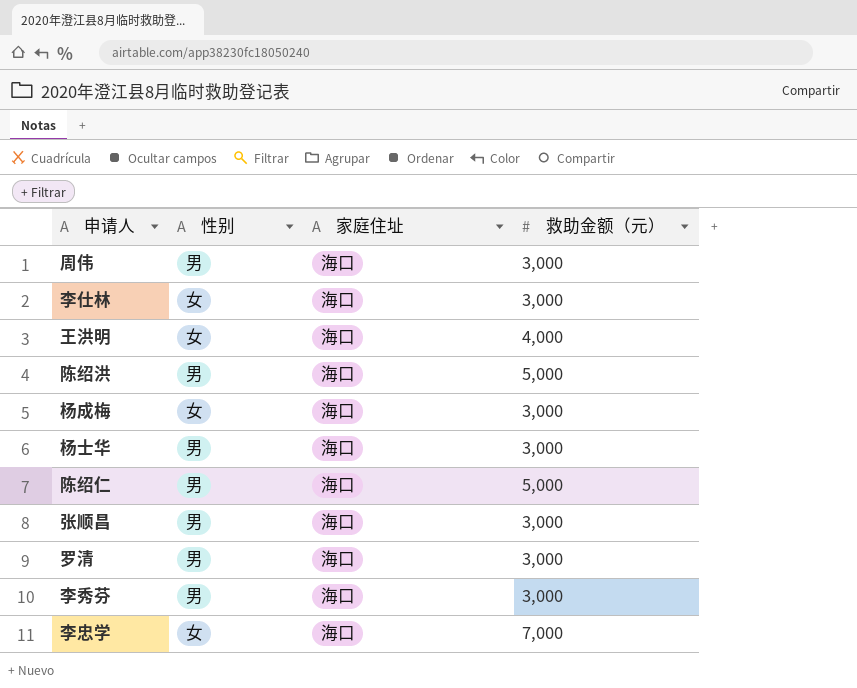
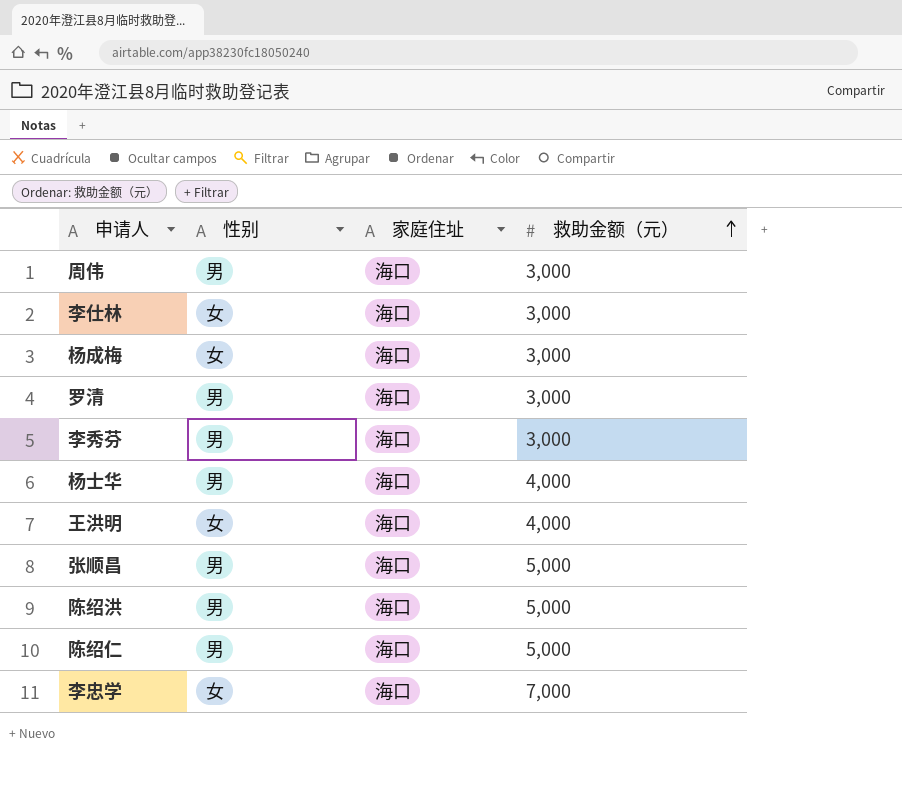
row order: none -> 救助金额（元） ascending
杨士华 | 救助金额（元）: 3,000 -> 4,000
张顺昌 | 救助金额（元）: 3,000 -> 5,000

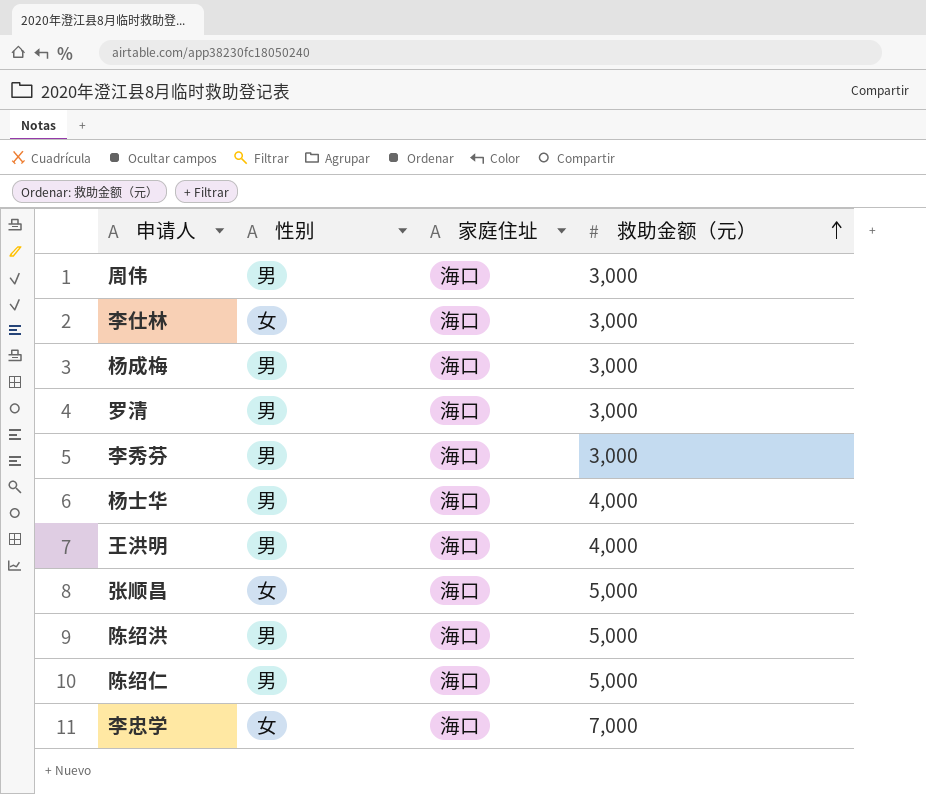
杨成梅 | 性别: 女 -> 男
王洪明 | 性别: 女 -> 男
张顺昌 | 性别: 男 -> 女

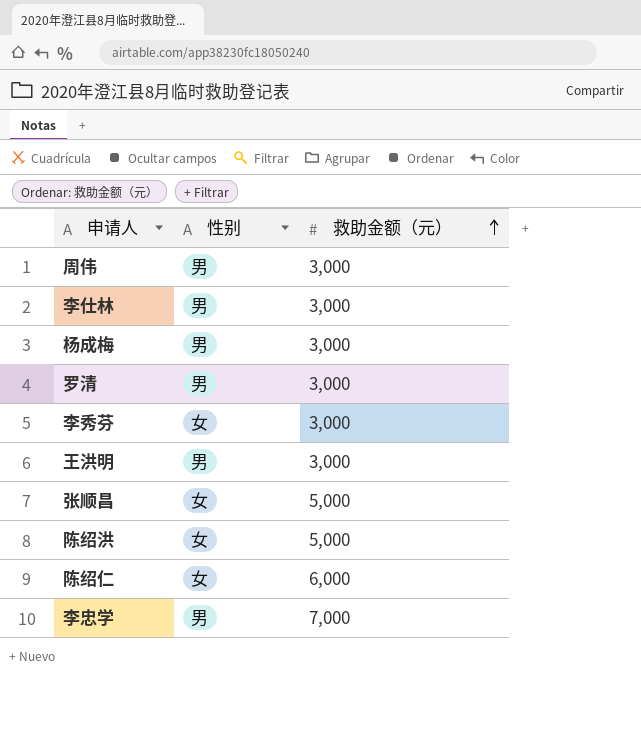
column 家庭住址 | position: 3 -> none
row 杨士华: 男 | 海口 | 4,000 -> none
李仕林 | 性别: 女 -> 男
李秀芬 | 性别: 男 -> 女
王洪明 | 救助金额（元）: 4,000 -> 3,000
陈绍洪 | 性别: 男 -> 女
陈绍仁 | 性别: 男 -> 女
陈绍仁 | 救助金额（元）: 5,000 -> 6,000
李忠学 | 性别: 女 -> 男

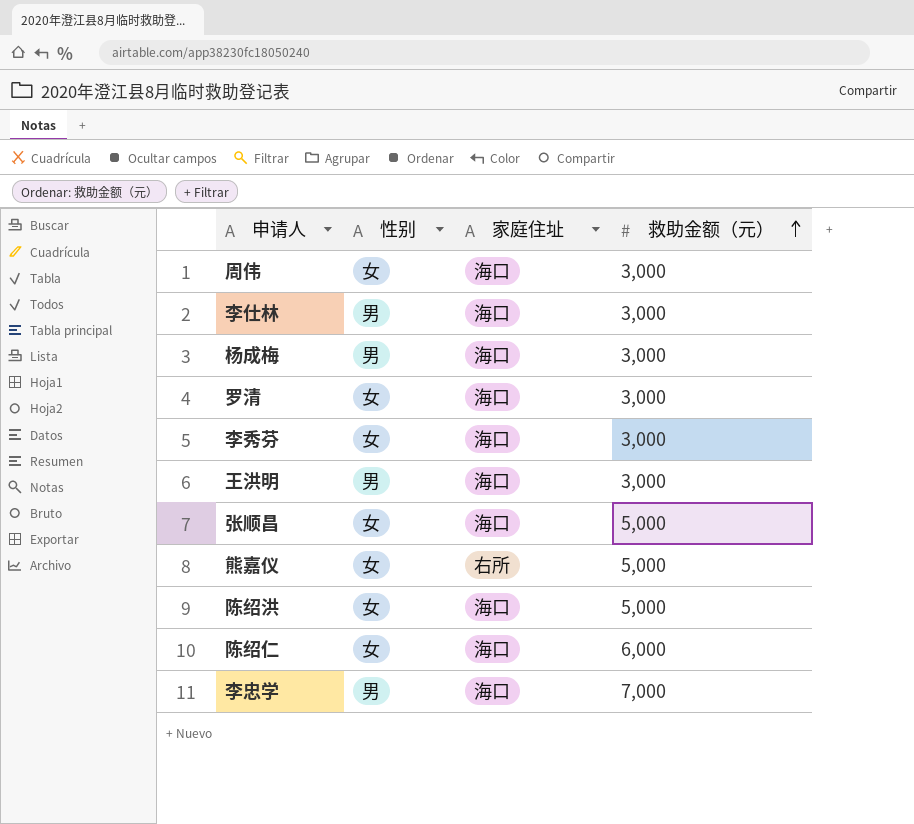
column 家庭住址 | position: none -> 3
周伟 | 性别: 男 -> 女
罗清 | 性别: 男 -> 女
row 熊嘉仪: none -> 女 | 右所 | 5,000

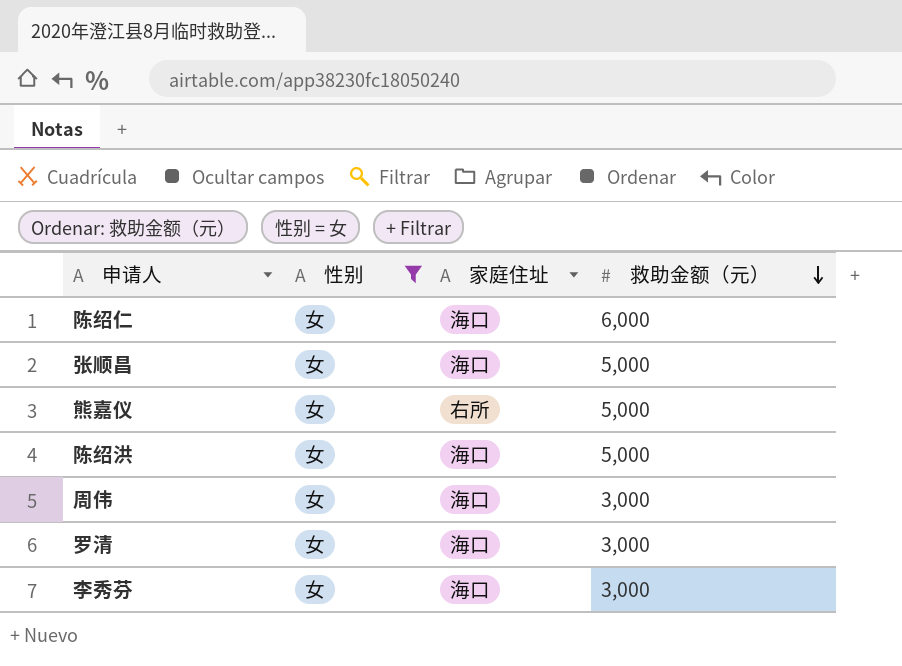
filter: none -> 性别 = 女
row order: 救助金额（元） ascending -> 救助金额（元） descending

